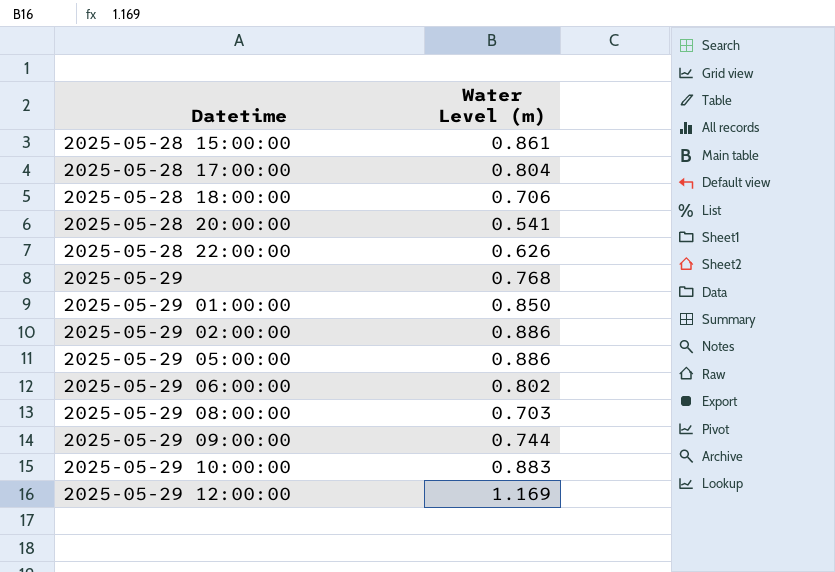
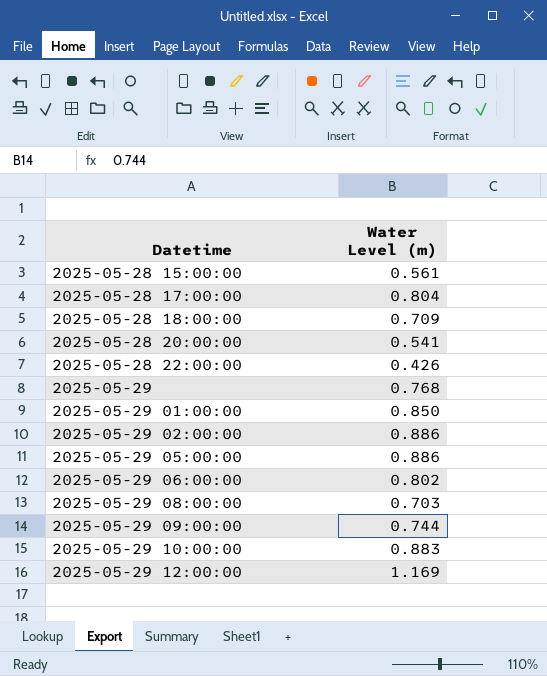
2025-05-28 15:00:00 | Water Level (m): 0.861 -> 0.561
2025-05-28 18:00:00 | Water Level (m): 0.706 -> 0.709
2025-05-28 22:00:00 | Water Level (m): 0.626 -> 0.426

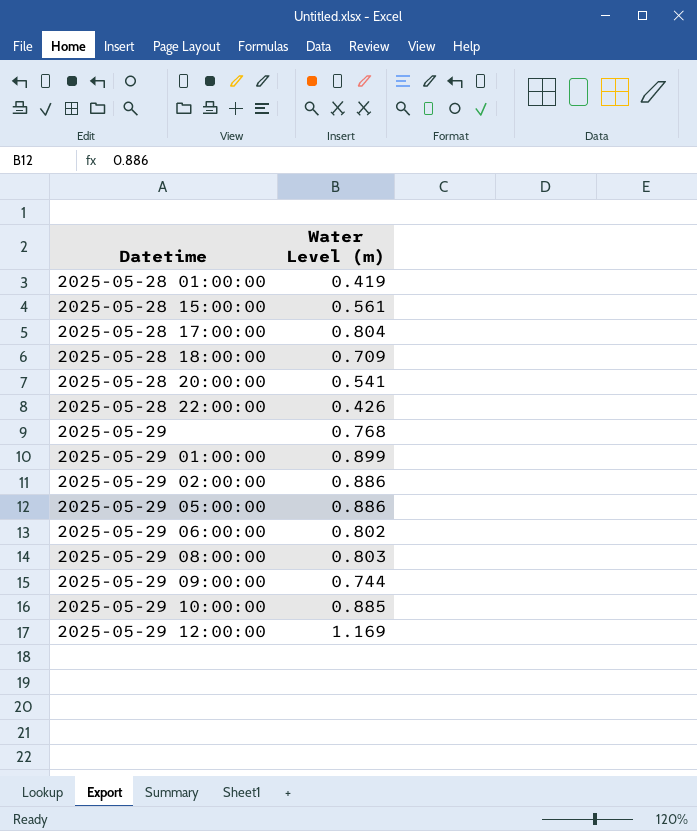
row 2025-05-28 01:00:00: none -> 0.419
2025-05-29 01:00:00 | Water Level (m): 0.850 -> 0.899
2025-05-29 08:00:00 | Water Level (m): 0.703 -> 0.803
2025-05-29 10:00:00 | Water Level (m): 0.883 -> 0.885

